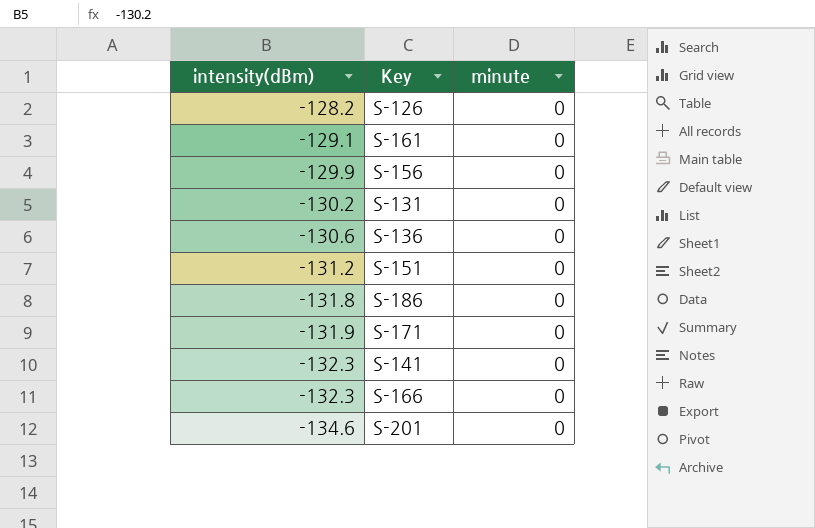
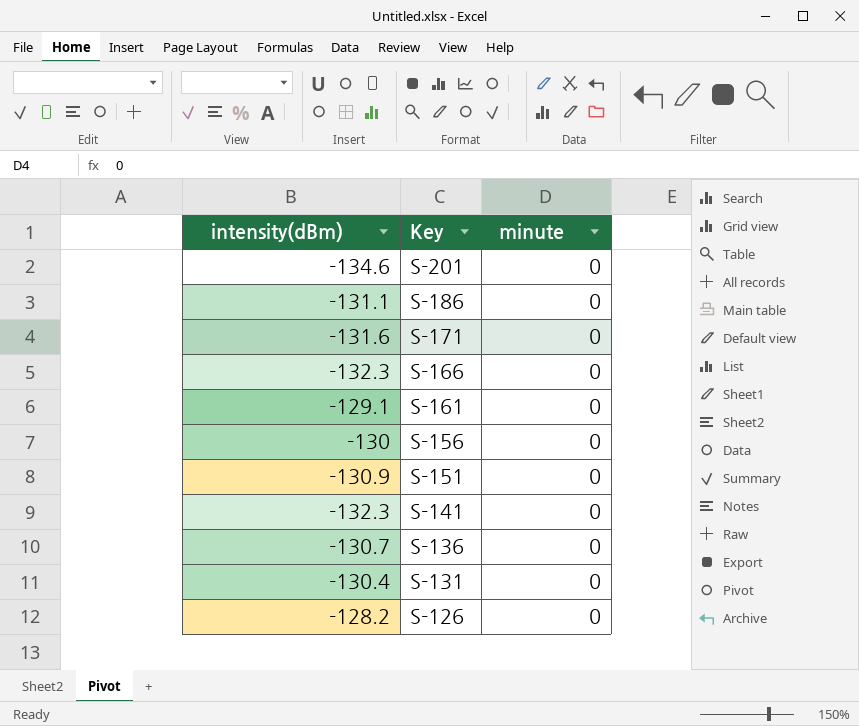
row order: intensity(dBm) descending -> Key descending
S-186 | intensity(dBm): -131.8 -> -131.1
S-171 | intensity(dBm): -131.9 -> -131.6
S-156 | intensity(dBm): -129.9 -> -130
S-151 | intensity(dBm): -131.2 -> -130.9
S-136 | intensity(dBm): -130.6 -> -130.7
S-131 | intensity(dBm): -130.2 -> -130.4

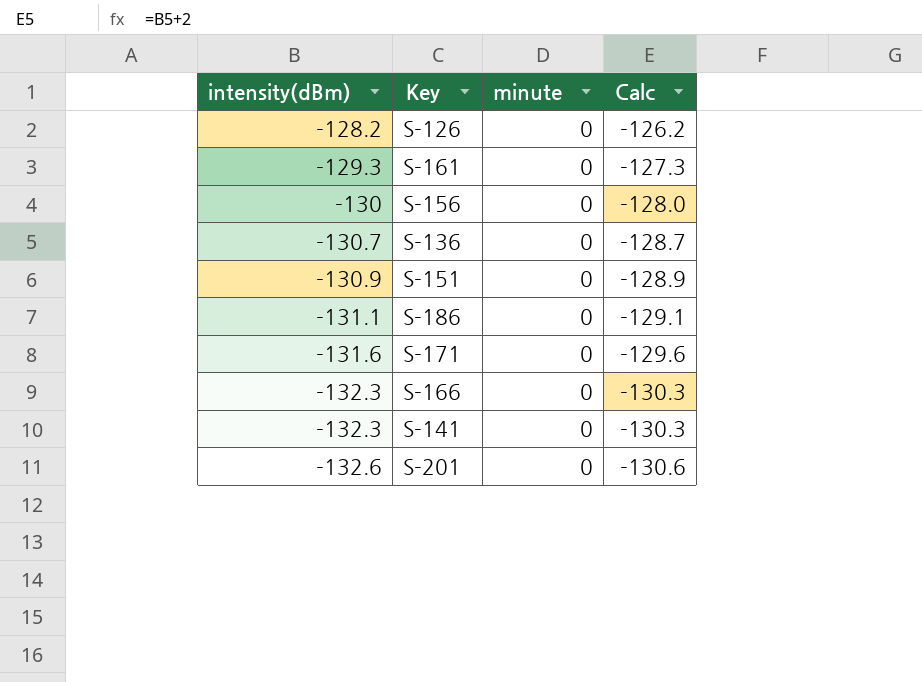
row order: Key descending -> intensity(dBm) descending
column Calc | formula: none -> [intensity(dBm)] + 2
row S-131: -130.4 | 0 -> none
S-161 | intensity(dBm): -129.1 -> -129.3
S-201 | intensity(dBm): -134.6 -> -132.6

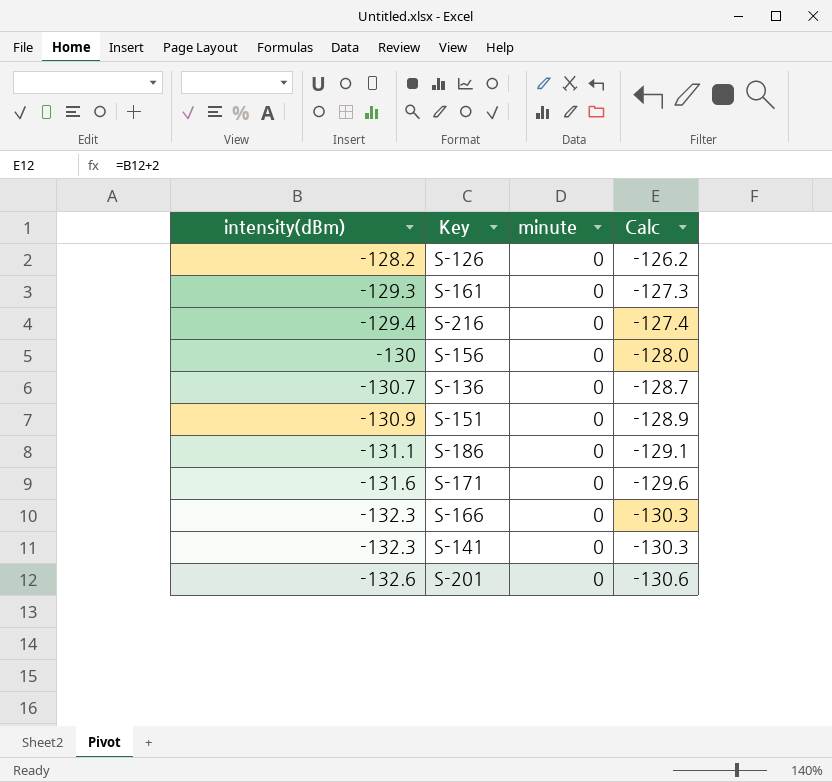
row S-216: none -> -129.4 | 0 | -127.4

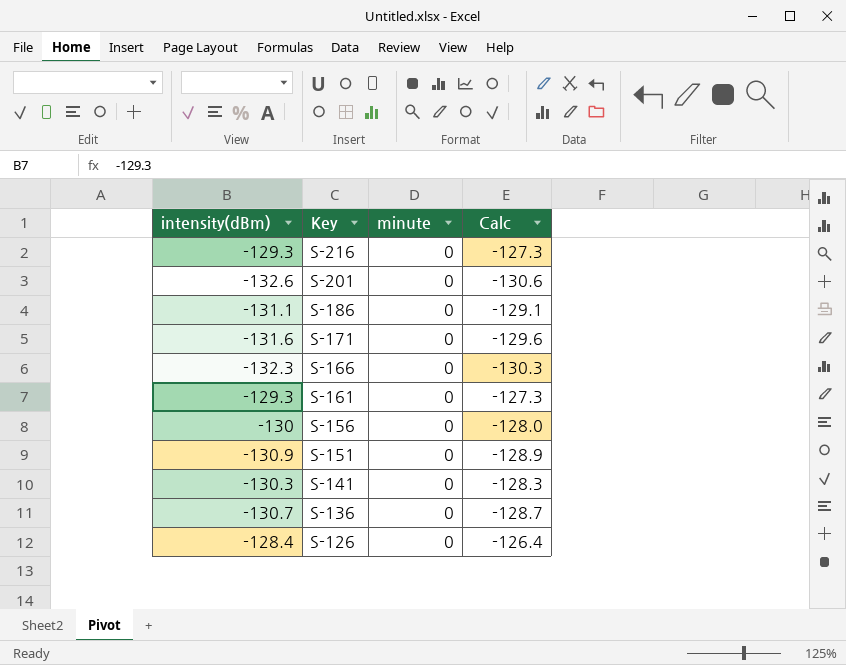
row order: intensity(dBm) descending -> Key descending
S-216 | intensity(dBm): -129.4 -> -129.3
S-216 | Calc: -127.4 -> -127.3
S-141 | intensity(dBm): -132.3 -> -130.3
S-141 | Calc: -130.3 -> -128.3
S-126 | intensity(dBm): -128.2 -> -128.4
S-126 | Calc: -126.2 -> -126.4

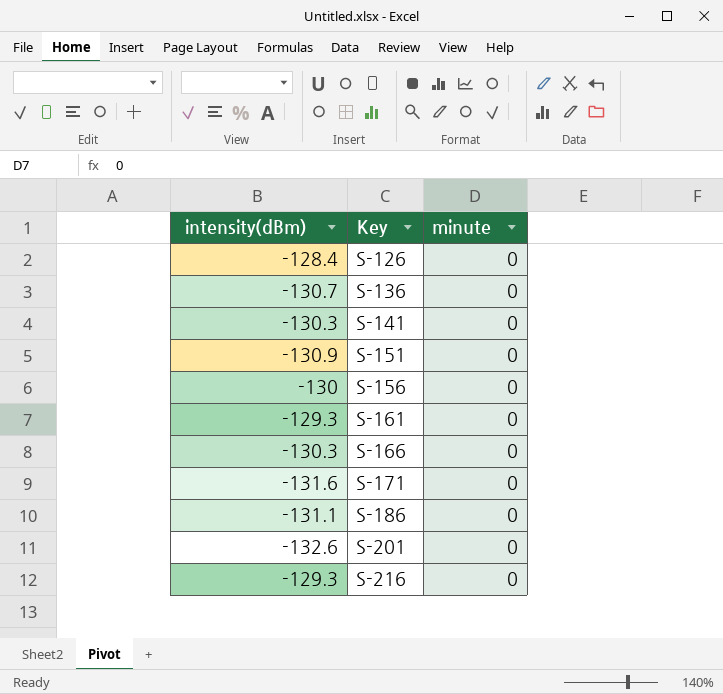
row order: Key descending -> Key ascending
column Calc | formula: [intensity(dBm)] + 2 -> none
S-166 | intensity(dBm): -132.3 -> -130.3

